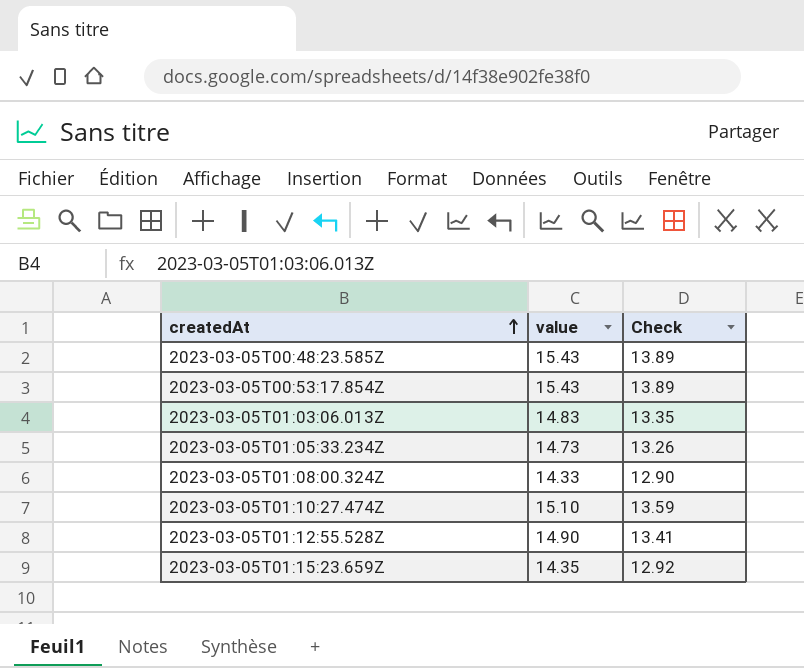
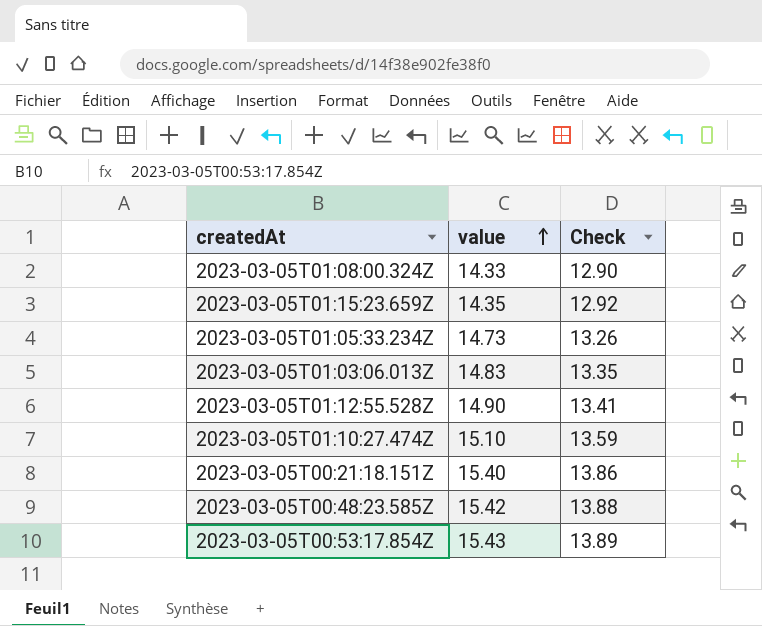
row order: createdAt ascending -> value ascending
row 2023-03-05T00:21:18.151Z: none -> 15.40 | 13.86
2023-03-05T00:48:23.585Z | value: 15.43 -> 15.42
2023-03-05T00:48:23.585Z | Check: 13.89 -> 13.88

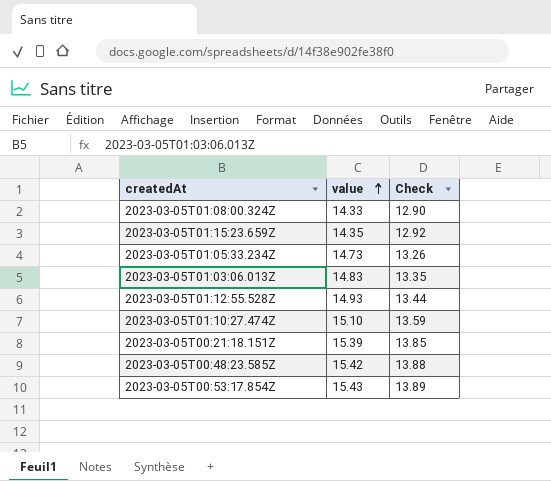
2023-03-05T01:12:55.528Z | value: 14.90 -> 14.93
2023-03-05T01:12:55.528Z | Check: 13.41 -> 13.44
2023-03-05T00:21:18.151Z | value: 15.40 -> 15.39
2023-03-05T00:21:18.151Z | Check: 13.86 -> 13.85

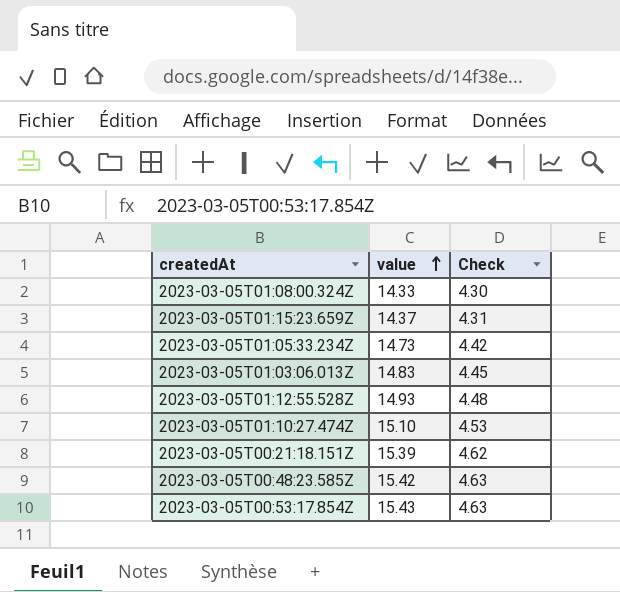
column Check | formula: [value] * 0.9 -> [value] * 0.3
2023-03-05T01:15:23.659Z | value: 14.35 -> 14.37

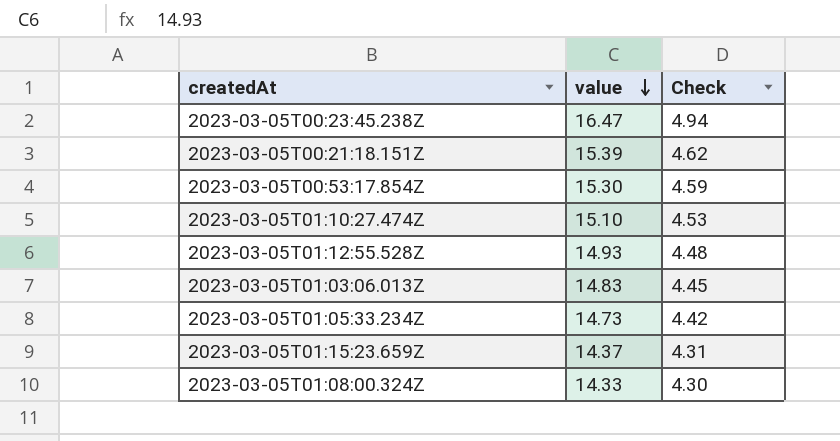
row order: value ascending -> value descending
row 2023-03-05T00:48:23.585Z: 15.42 | 4.63 -> none
row 2023-03-05T00:23:45.238Z: none -> 16.47 | 4.94
2023-03-05T00:53:17.854Z | value: 15.43 -> 15.30
2023-03-05T00:53:17.854Z | Check: 4.63 -> 4.59

